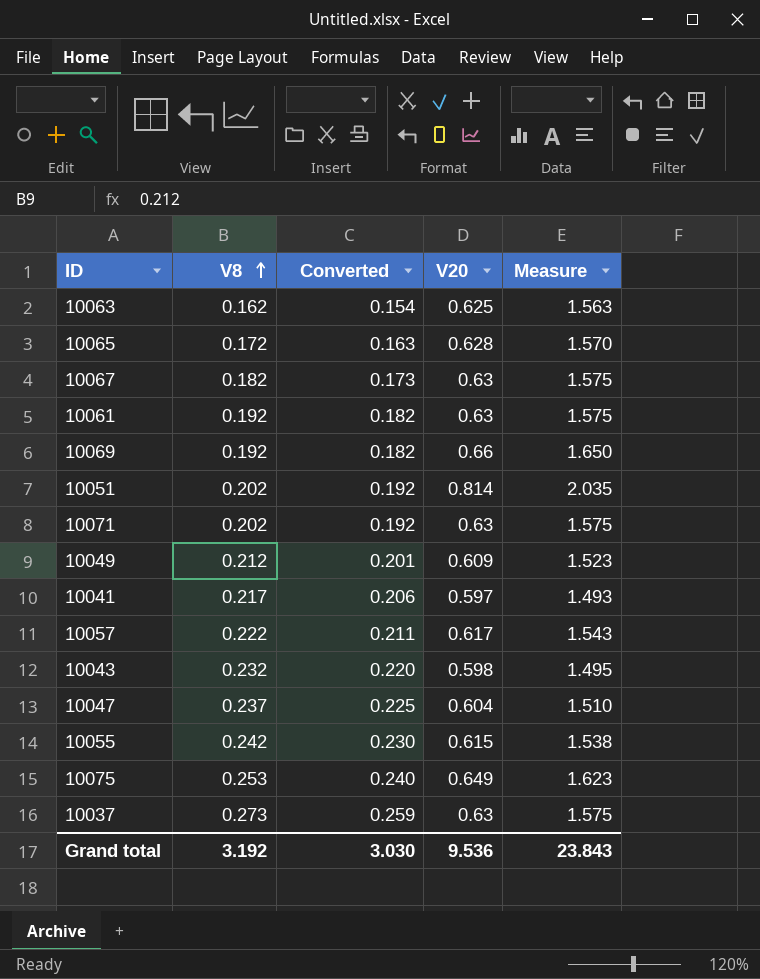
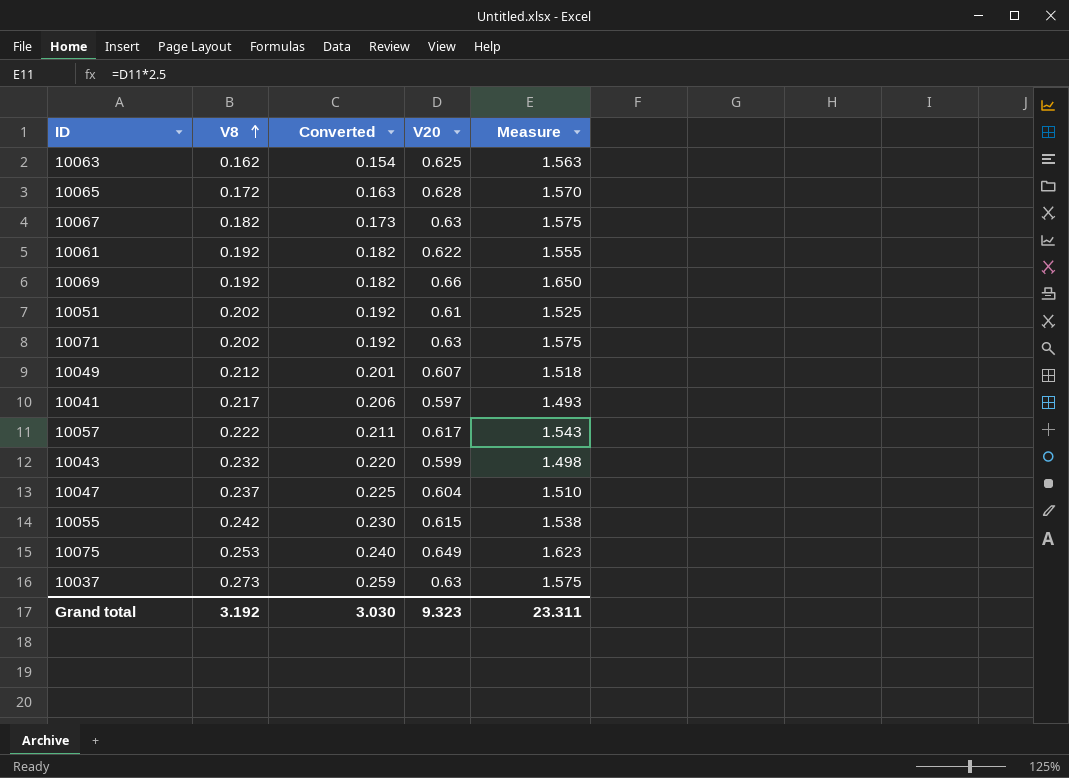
10061 | V20: 0.63 -> 0.622
10061 | Measure: 1.575 -> 1.555
10051 | V20: 0.814 -> 0.61
10051 | Measure: 2.035 -> 1.525
10049 | V20: 0.609 -> 0.607
10049 | Measure: 1.523 -> 1.518
10043 | V20: 0.598 -> 0.599
10043 | Measure: 1.495 -> 1.498
Grand total | V20: 9.536 -> 9.323
Grand total | Measure: 23.843 -> 23.311

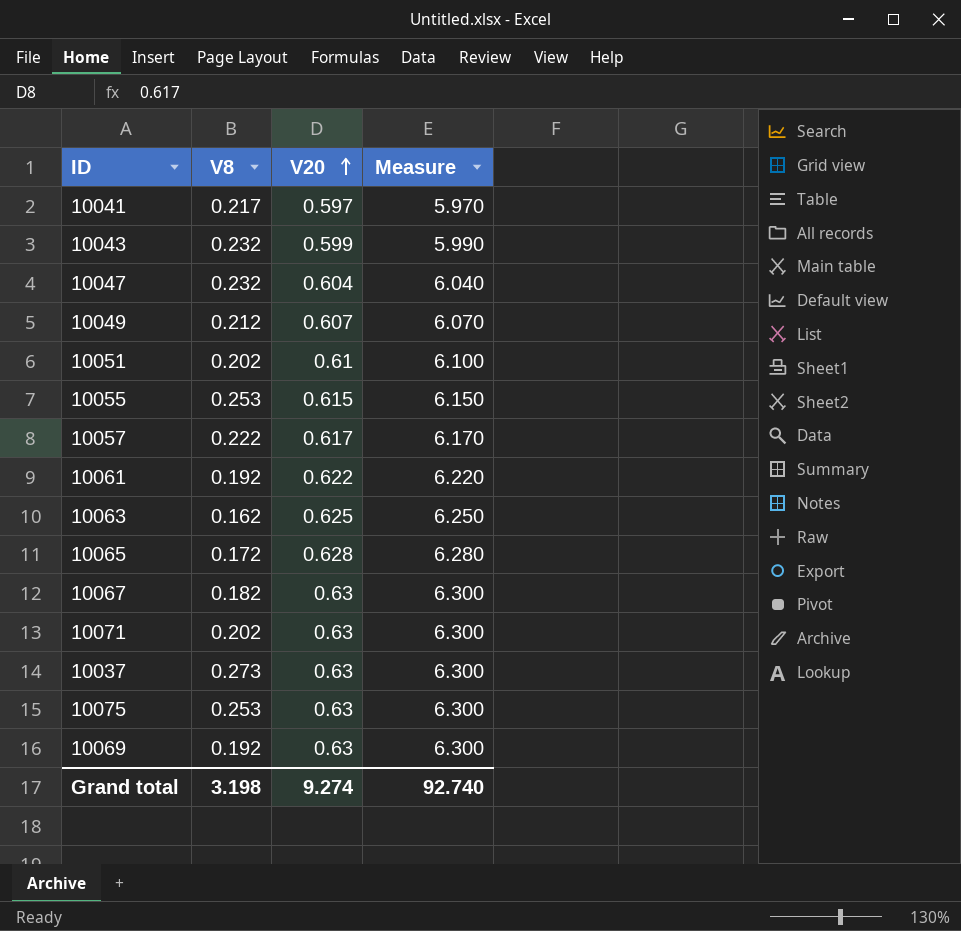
row order: V8 ascending -> V20 ascending
column Converted | formula: [V8] * 0.95 -> none
column Measure | formula: [V20] * 2.5 -> [V20] * 10
10047 | V8: 0.237 -> 0.232
10055 | V8: 0.242 -> 0.253
10075 | V20: 0.649 -> 0.63
10069 | V20: 0.66 -> 0.63
Grand total | V8: 3.192 -> 3.198
Grand total | V20: 9.323 -> 9.274
Grand total | Measure: 23.311 -> 92.740

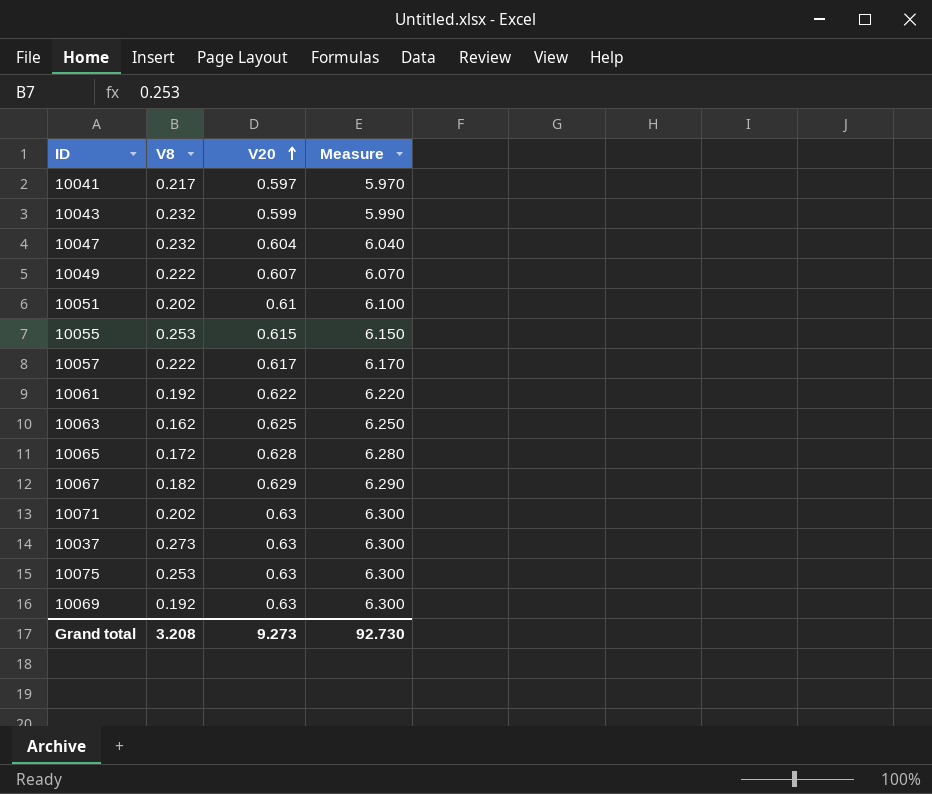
10049 | V8: 0.212 -> 0.222
10067 | V20: 0.63 -> 0.629
10067 | Measure: 6.300 -> 6.290
Grand total | V8: 3.198 -> 3.208
Grand total | V20: 9.274 -> 9.273
Grand total | Measure: 92.740 -> 92.730

